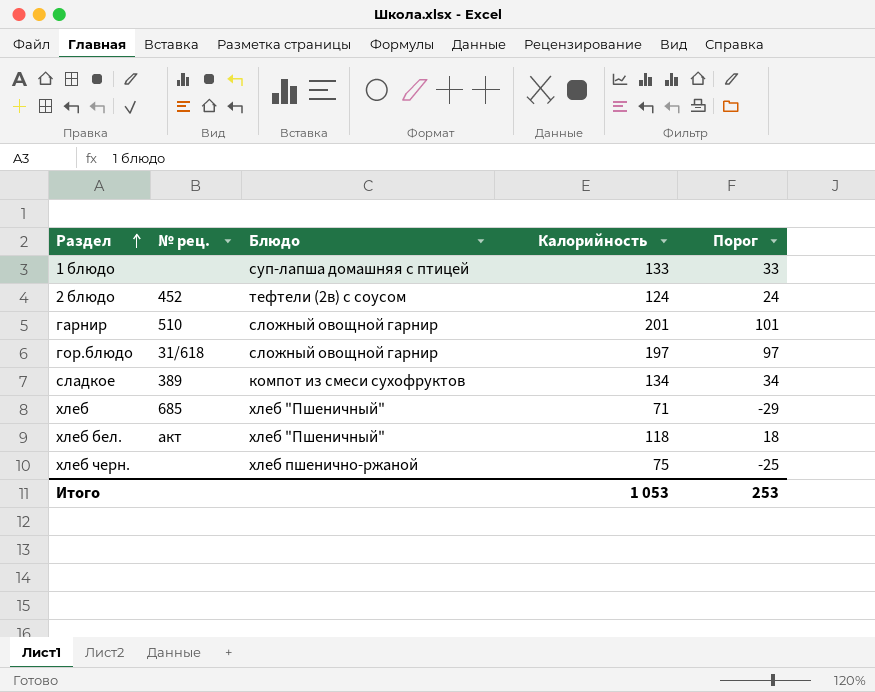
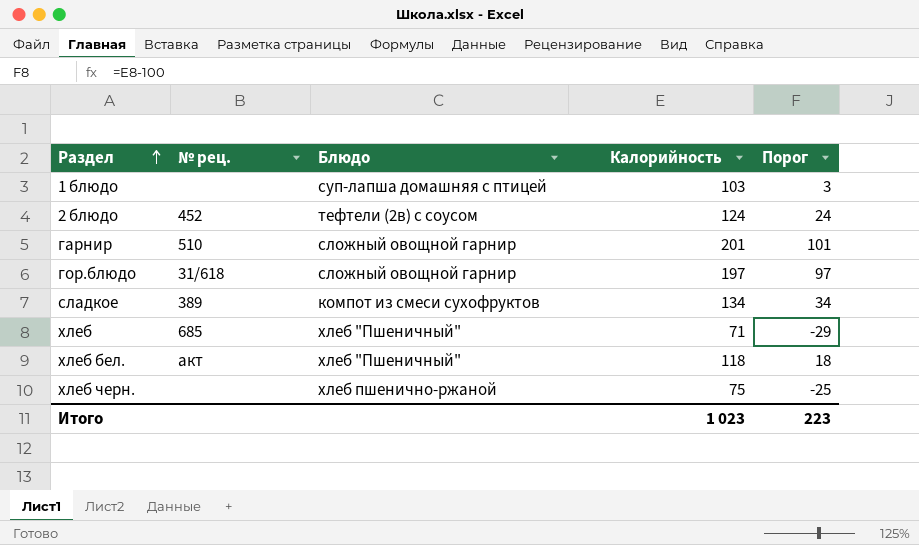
1 блюдо | Калорийность: 133 -> 103
1 блюдо | Порог: 33 -> 3
Итого | Калорийность: 1 053 -> 1 023
Итого | Порог: 253 -> 223

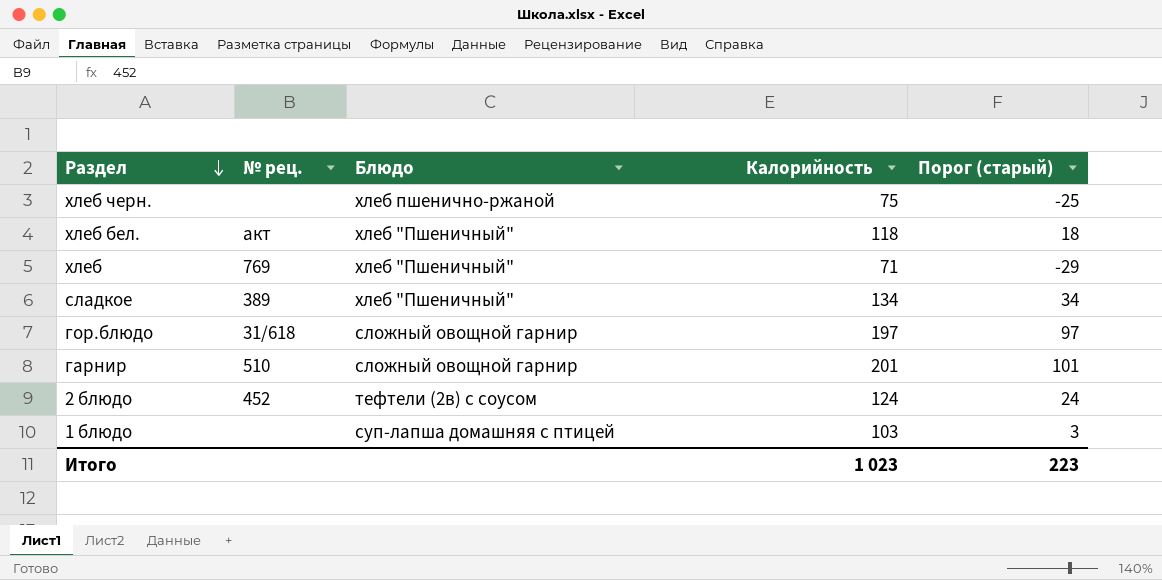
row order: Раздел ascending -> Раздел descending
column name: Порог -> Порог (старый)
хлеб | № рец.: 685 -> 769
сладкое | Блюдо: компот из смеси сухофруктов -> хлеб "Пшеничный"

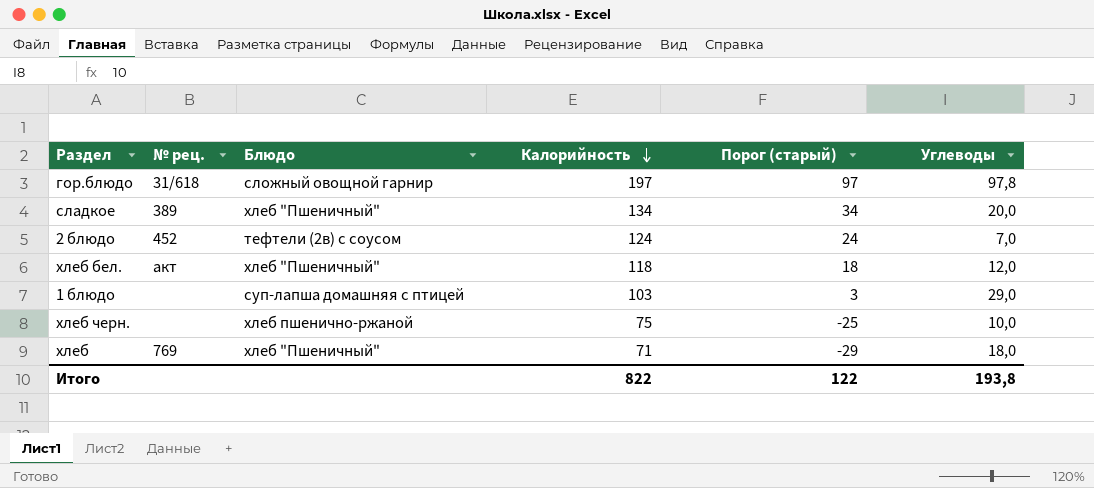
row order: Раздел descending -> Калорийность descending
column Углеводы | position: none -> 6
row гарнир: 510 | сложный овощной гарнир | 201 | 101 -> none
Итого | Калорийность: 1 023 -> 822
Итого | Порог (старый): 223 -> 122

